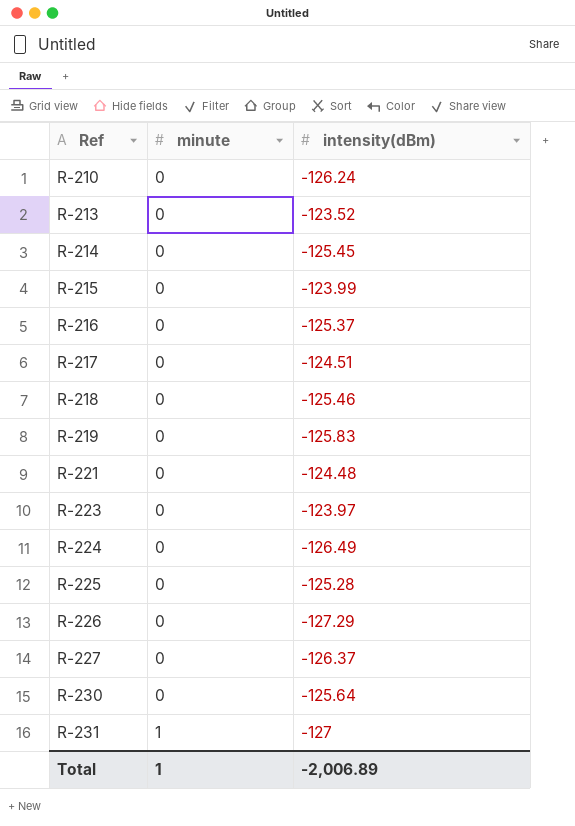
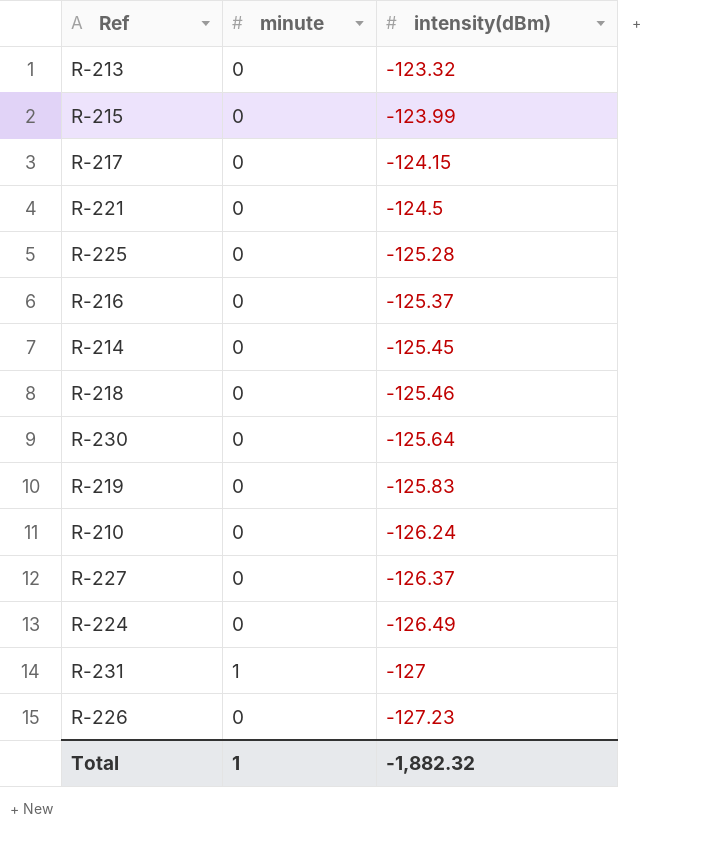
row order: Ref ascending -> intensity(dBm) descending
row R-223: 0 | -123.97 -> none
R-213 | intensity(dBm): -123.52 -> -123.32
R-217 | intensity(dBm): -124.51 -> -124.15
R-221 | intensity(dBm): -124.48 -> -124.5
R-226 | intensity(dBm): -127.29 -> -127.23
Total | intensity(dBm): -2,006.89 -> -1,882.32

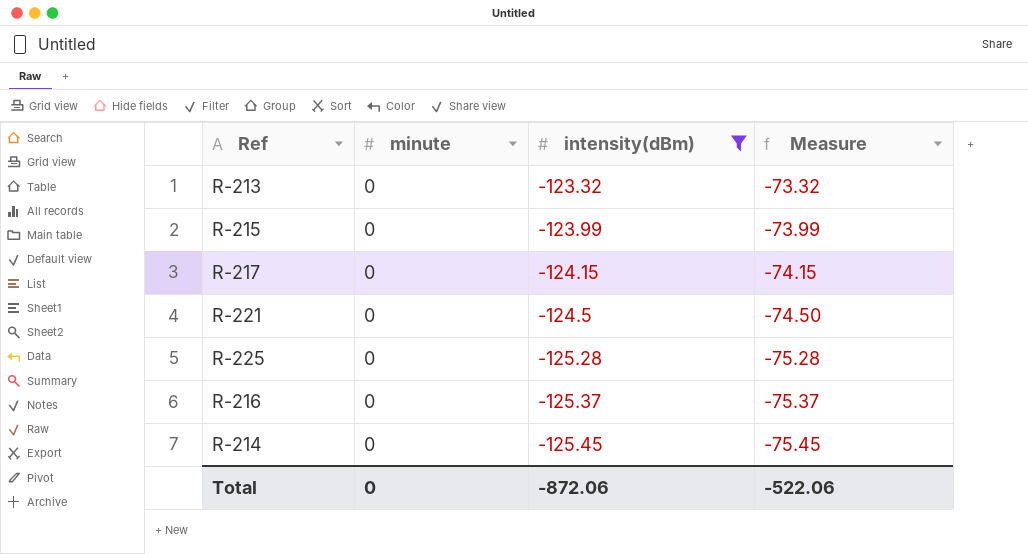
filter: none -> intensity(dBm) >= -125.45
column Measure | formula: none -> [intensity(dBm)] + 50
Total | minute: 1 -> 0
Total | intensity(dBm): -1,882.32 -> -872.06

